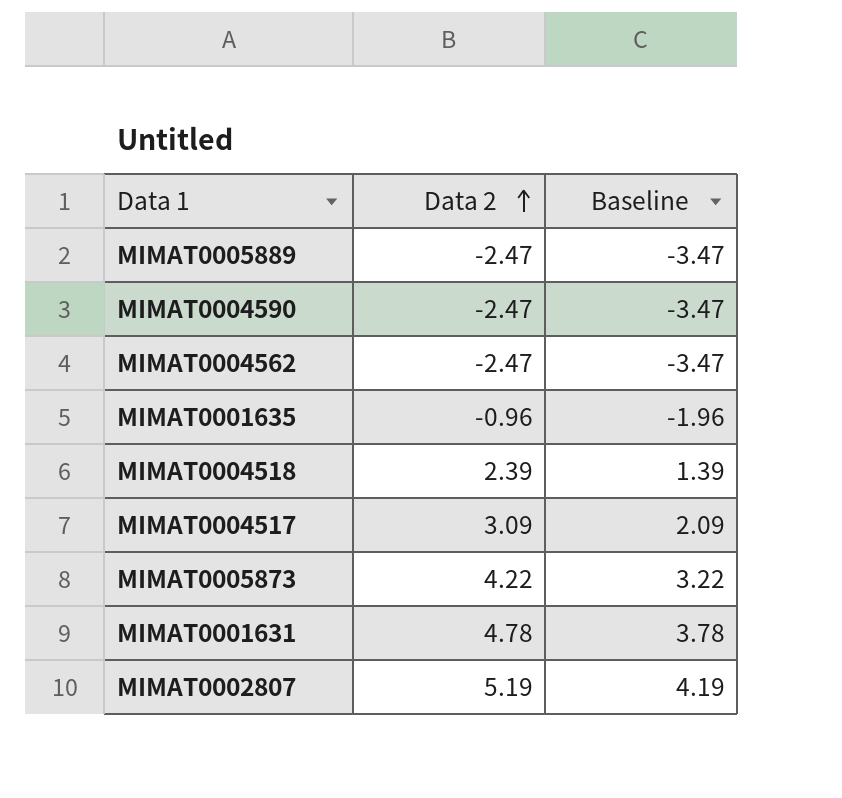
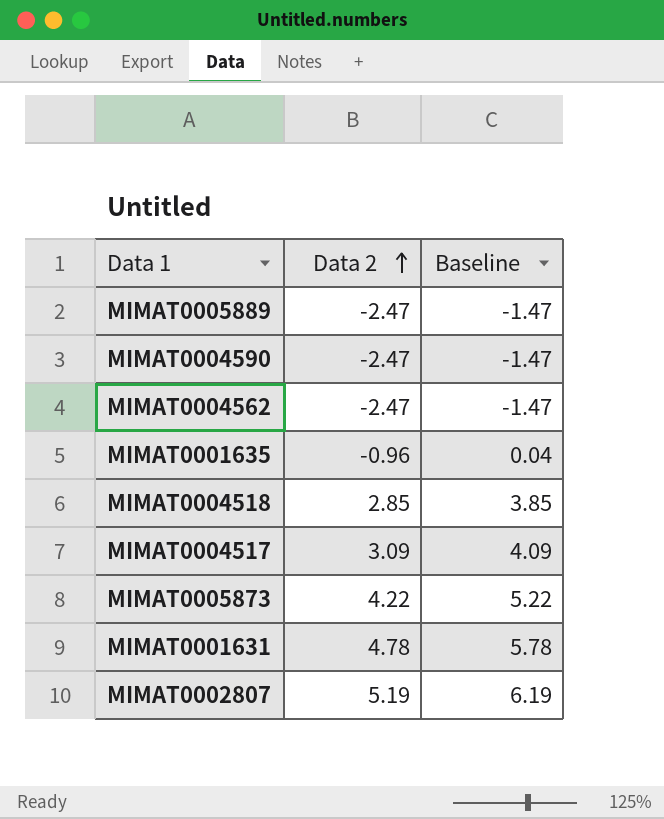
column Baseline | formula: [Data 2] - 1 -> [Data 2] + 1
MIMAT0004518 | Data 2: 2.39 -> 2.85

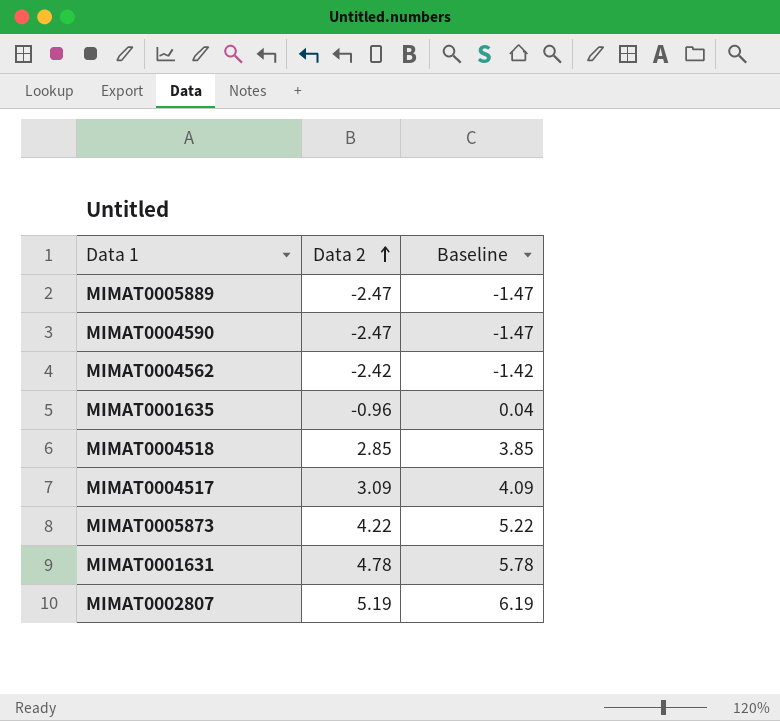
MIMAT0004562 | Data 2: -2.47 -> -2.42
MIMAT0004562 | Baseline: -1.47 -> -1.42

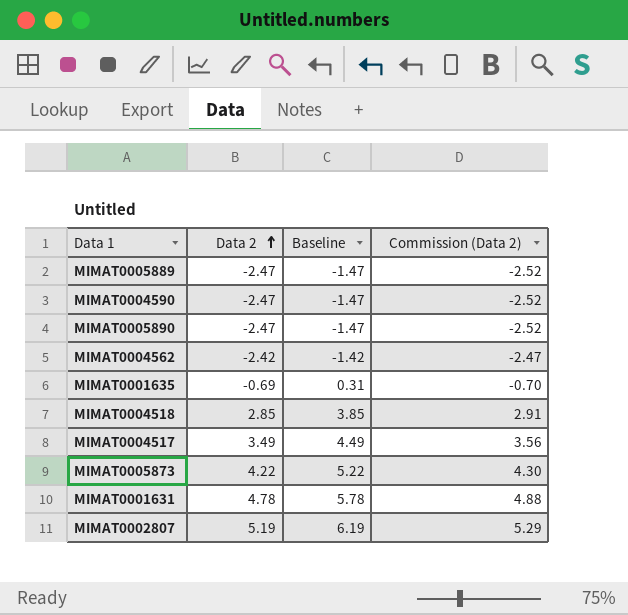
column Commission (Data 2) | formula: none -> [Data 2] * 1.02
row MIMAT0005890: none -> -2.47 | -1.47 | -2.52
MIMAT0001635 | Data 2: -0.96 -> -0.69
MIMAT0001635 | Baseline: 0.04 -> 0.31
MIMAT0004517 | Data 2: 3.09 -> 3.49
MIMAT0004517 | Baseline: 4.09 -> 4.49

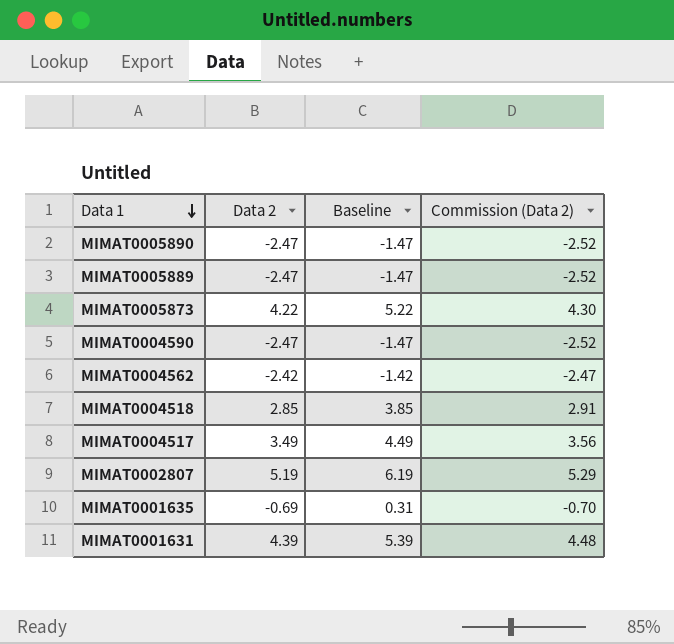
row order: Data 2 ascending -> Data 1 descending
MIMAT0001631 | Data 2: 4.78 -> 4.39
MIMAT0001631 | Baseline: 5.78 -> 5.39
MIMAT0001631 | Commission (Data 2): 4.88 -> 4.48

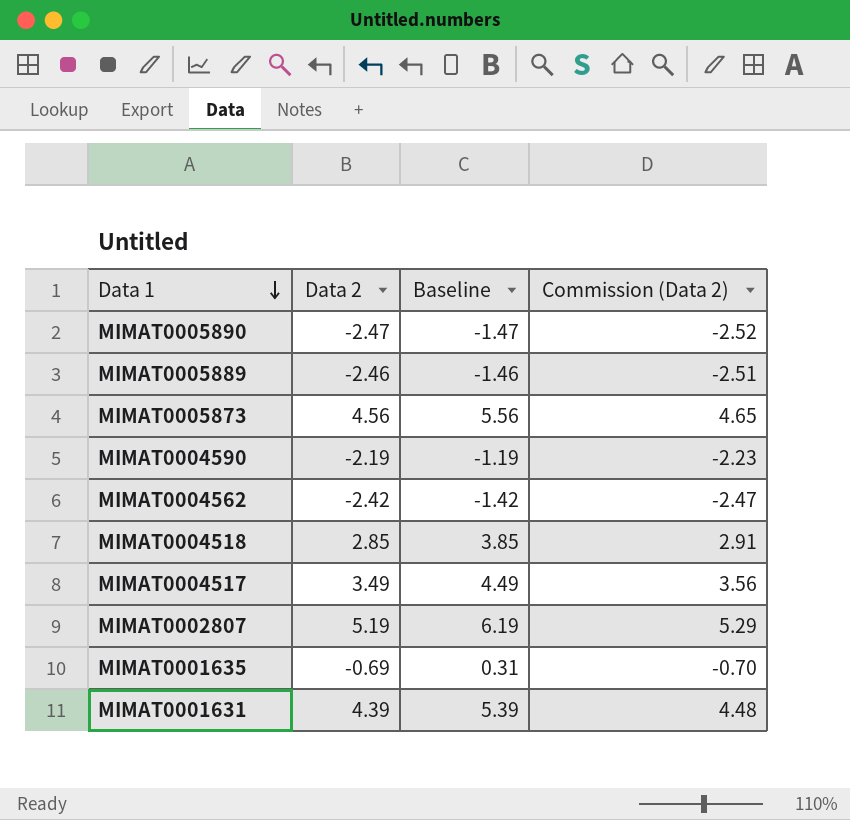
MIMAT0005889 | Data 2: -2.47 -> -2.46
MIMAT0005889 | Baseline: -1.47 -> -1.46
MIMAT0005889 | Commission (Data 2): -2.52 -> -2.51
MIMAT0005873 | Data 2: 4.22 -> 4.56
MIMAT0005873 | Baseline: 5.22 -> 5.56
MIMAT0005873 | Commission (Data 2): 4.30 -> 4.65
MIMAT0004590 | Data 2: -2.47 -> -2.19
MIMAT0004590 | Baseline: -1.47 -> -1.19
MIMAT0004590 | Commission (Data 2): -2.52 -> -2.23

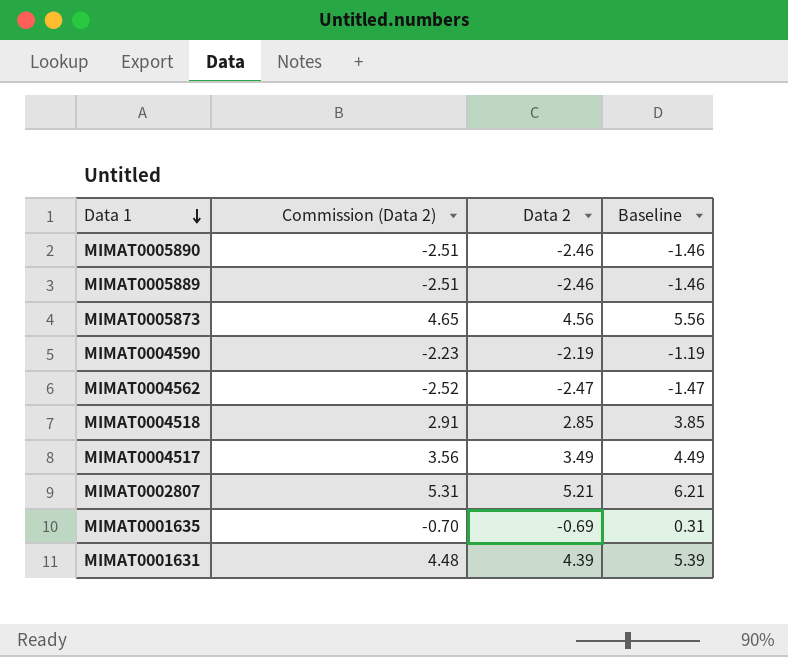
column Commission (Data 2) | position: 4 -> 2
MIMAT0005890 | Commission (Data 2): -2.52 -> -2.51
MIMAT0005890 | Data 2: -2.47 -> -2.46
MIMAT0005890 | Baseline: -1.47 -> -1.46
MIMAT0004562 | Commission (Data 2): -2.47 -> -2.52
MIMAT0004562 | Data 2: -2.42 -> -2.47
MIMAT0004562 | Baseline: -1.42 -> -1.47
MIMAT0002807 | Commission (Data 2): 5.29 -> 5.31
MIMAT0002807 | Data 2: 5.19 -> 5.21
MIMAT0002807 | Baseline: 6.19 -> 6.21

